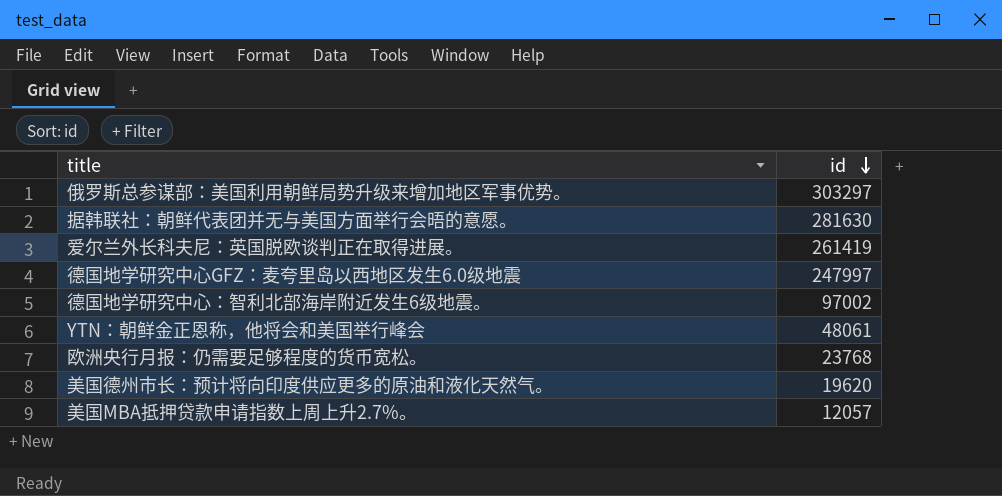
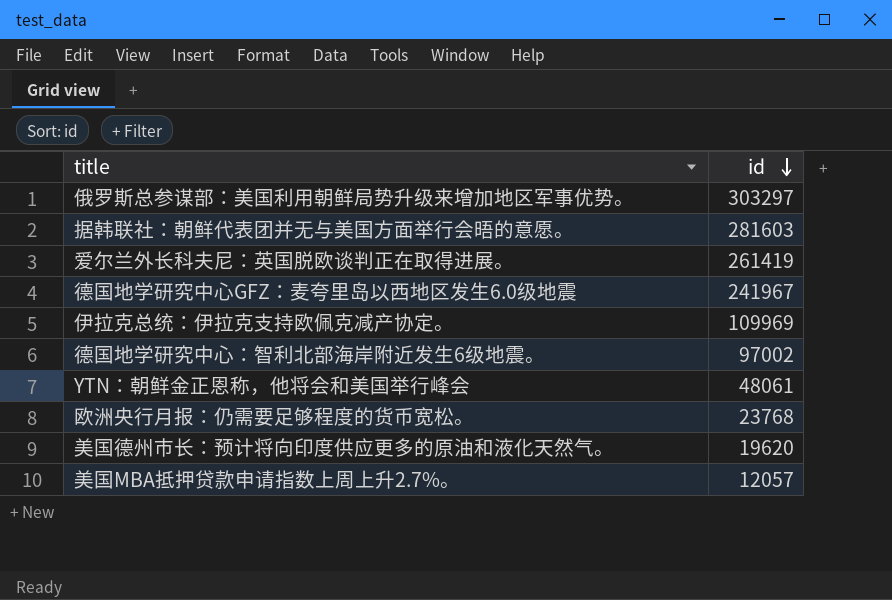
据韩联社：朝鲜代表团并无与美国方面举行会晤的意愿。 | id: 281630 -> 281603
德国地学研究中心GFZ：麦夸里岛以西地区发生6.0级地震 | id: 247997 -> 241967
row 伊拉克总统：伊拉克支持欧佩克减产协定。: none -> 109969

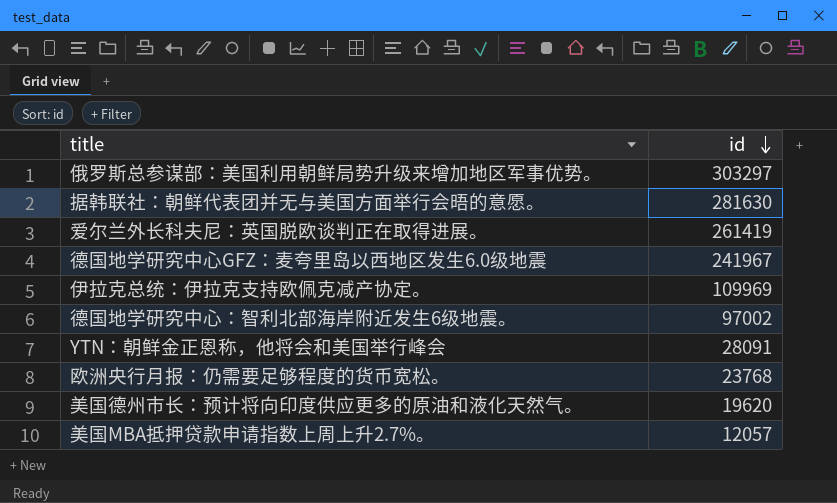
据韩联社：朝鲜代表团并无与美国方面举行会晤的意愿。 | id: 281603 -> 281630
YTN：朝鲜金正恩称，他将会和美国举行峰会 | id: 48061 -> 28091

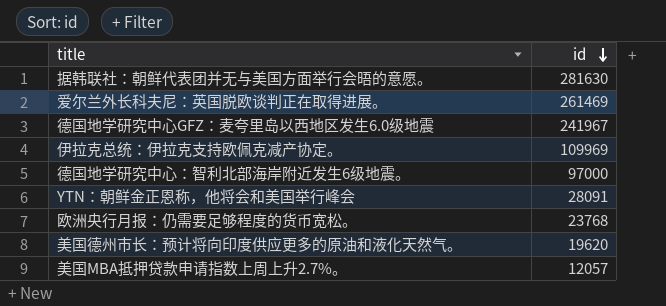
row 俄罗斯总参谋部：美国利用朝鲜局势升级来增加地区军事优势。: 303297 -> none
爱尔兰外长科夫尼：英国脱欧谈判正在取得进展。 | id: 261419 -> 261469
德国地学研究中心：智利北部海岸附近发生6级地震。 | id: 97002 -> 97000

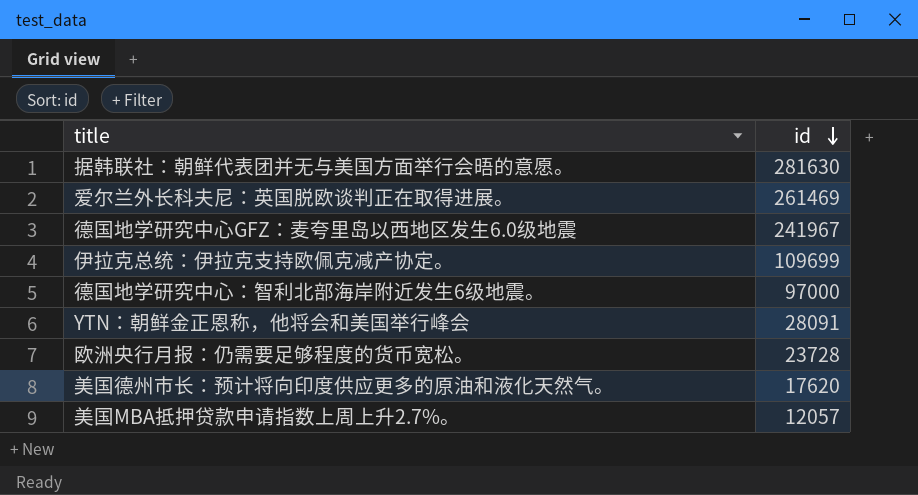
伊拉克总统：伊拉克支持欧佩克减产协定。 | id: 109969 -> 109699
欧洲央行月报：仍需要足够程度的货币宽松。 | id: 23768 -> 23728
美国德州市长：预计将向印度供应更多的原油和液化天然气。 | id: 19620 -> 17620

